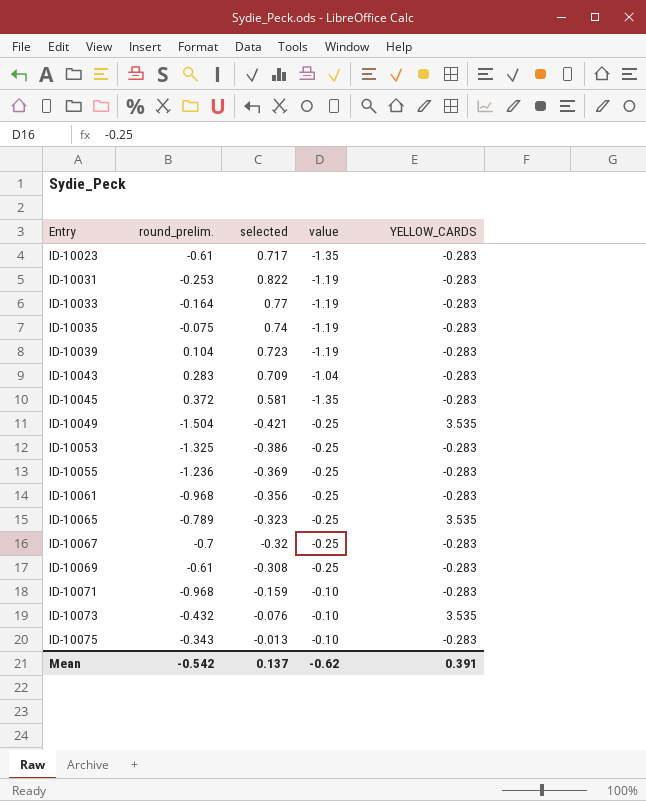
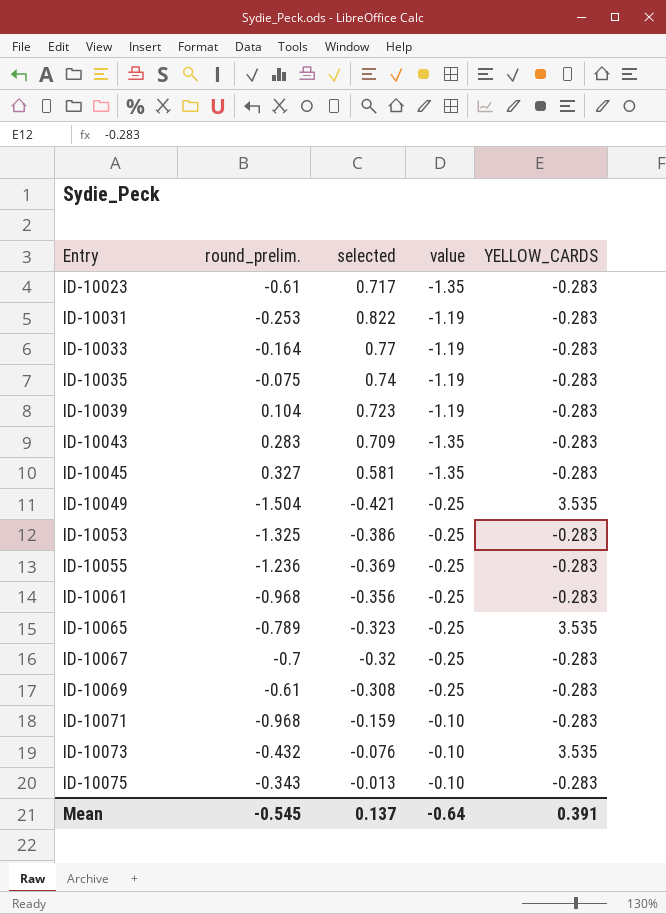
ID-10043 | value: -1.04 -> -1.35
ID-10045 | round_prelim.: 0.372 -> 0.327
Mean | round_prelim.: -0.542 -> -0.545
Mean | value: -0.62 -> -0.64

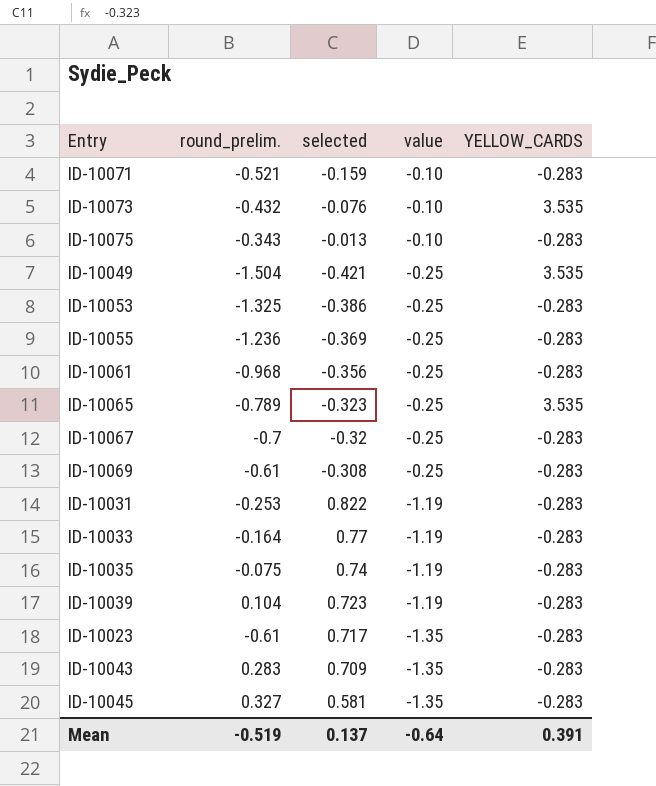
row order: Entry ascending -> value descending
ID-10071 | round_prelim.: -0.968 -> -0.521
Mean | round_prelim.: -0.545 -> -0.519

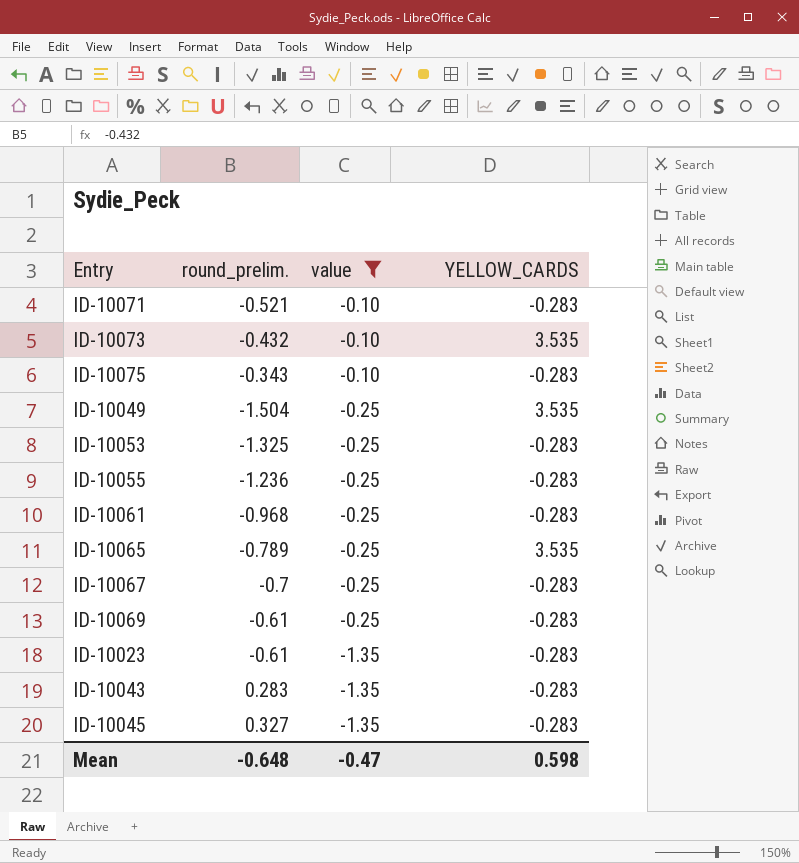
filter: none -> value != -1.19
column selected | position: 3 -> none
Mean | round_prelim.: -0.519 -> -0.648
Mean | value: -0.64 -> -0.47
Mean | YELLOW_CARDS: 0.391 -> 0.598

